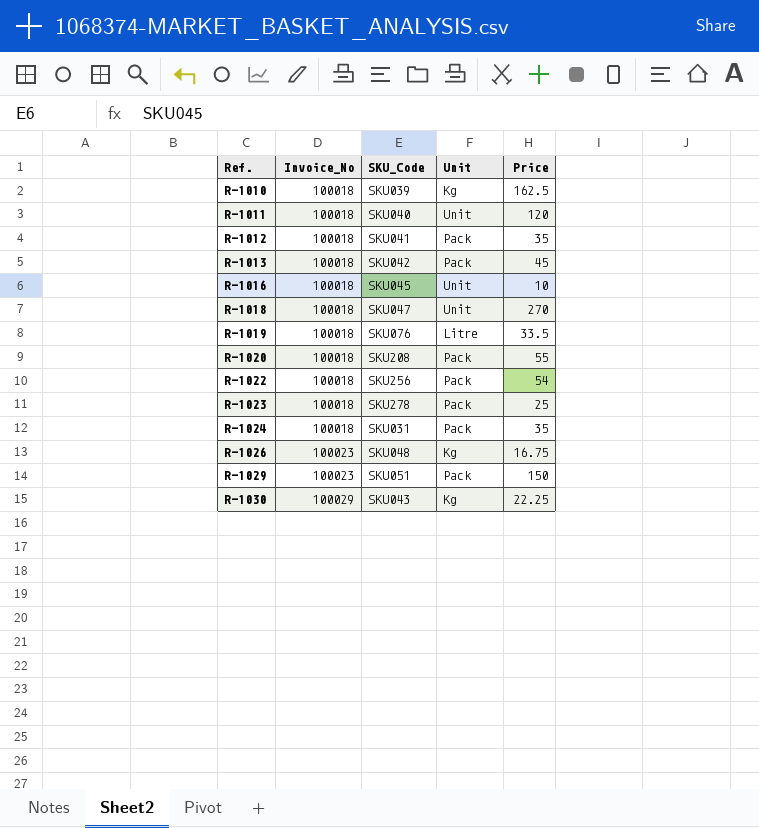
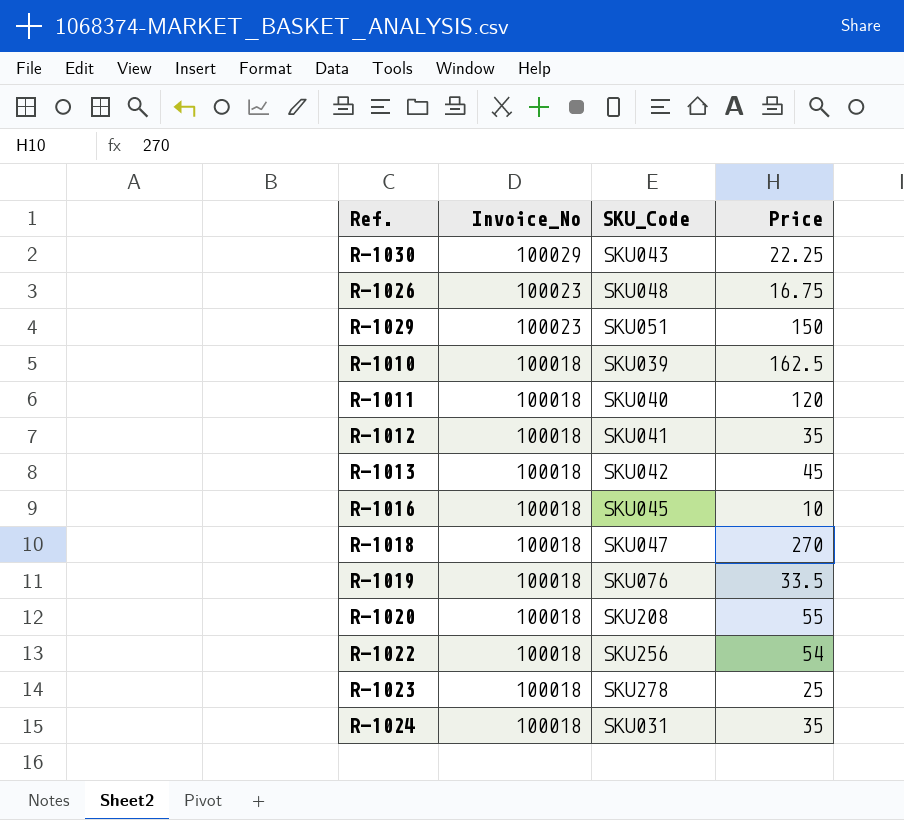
row order: Ref. ascending -> Invoice_No descending
column Unit | position: 4 -> none

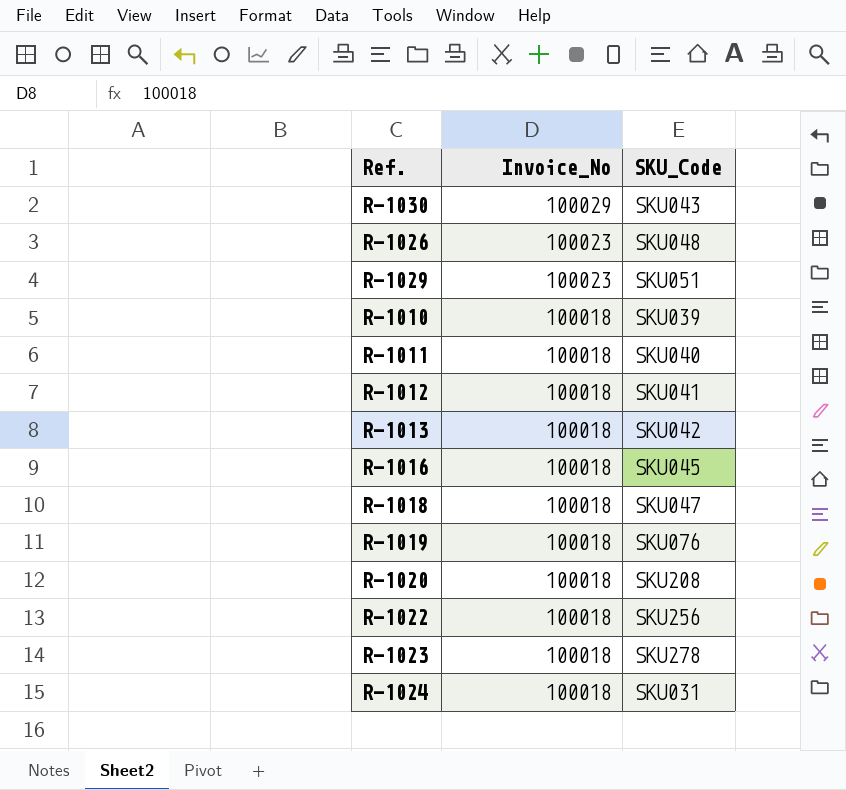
column Price | position: 4 -> none

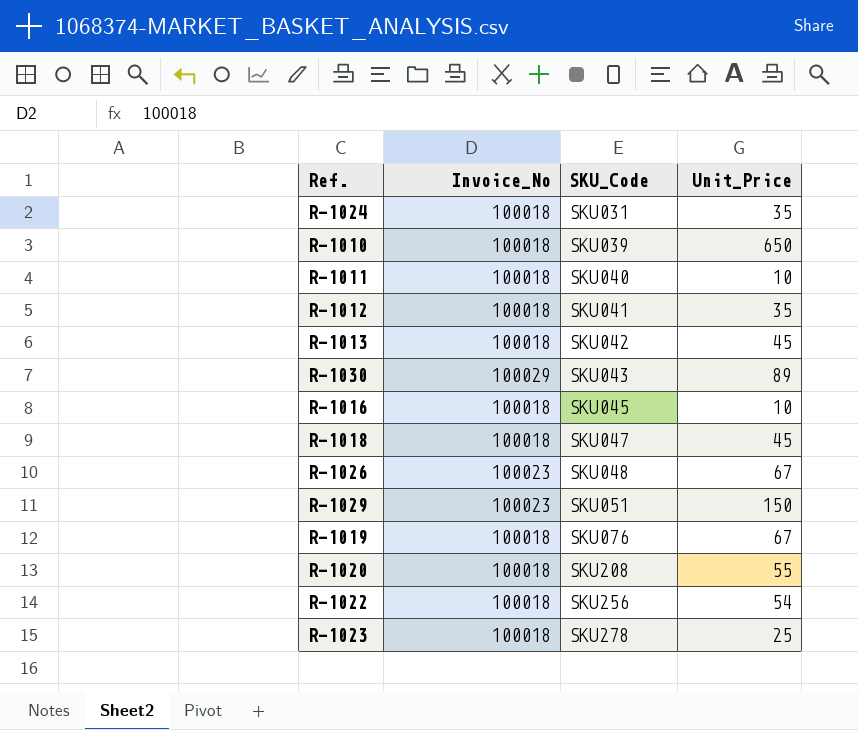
row order: Invoice_No descending -> SKU_Code ascending
column Unit_Price | position: none -> 4

